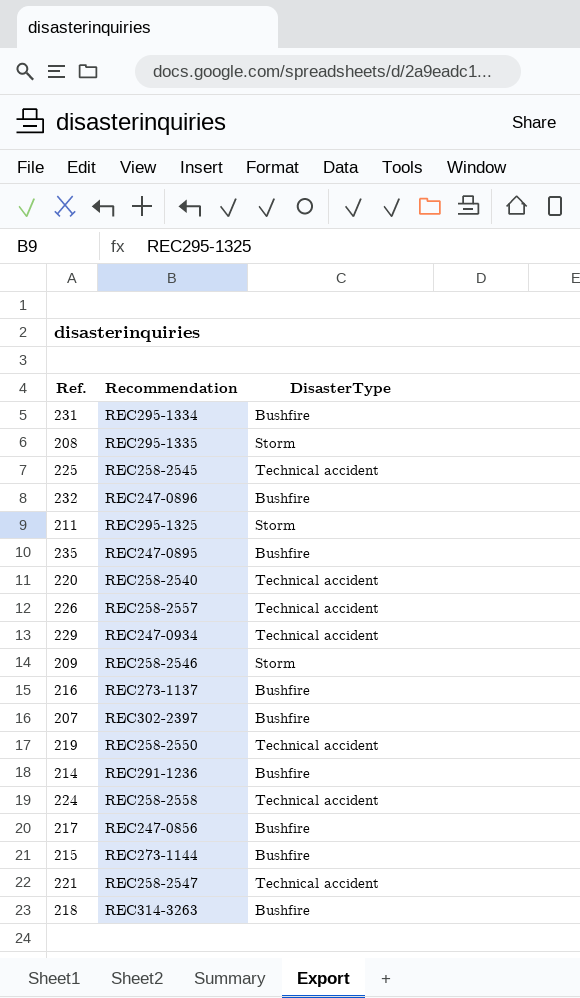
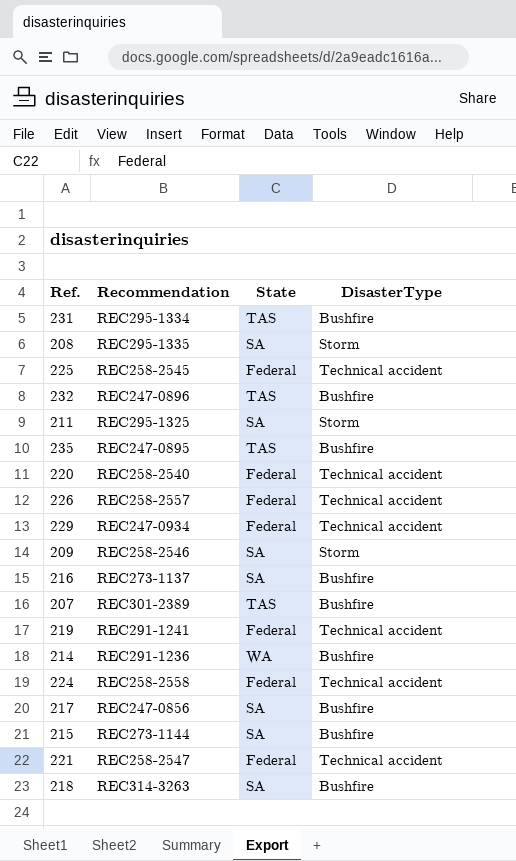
column State | position: none -> 3
207 | Recommendation: REC302-2397 -> REC301-2389
219 | Recommendation: REC258-2550 -> REC291-1241

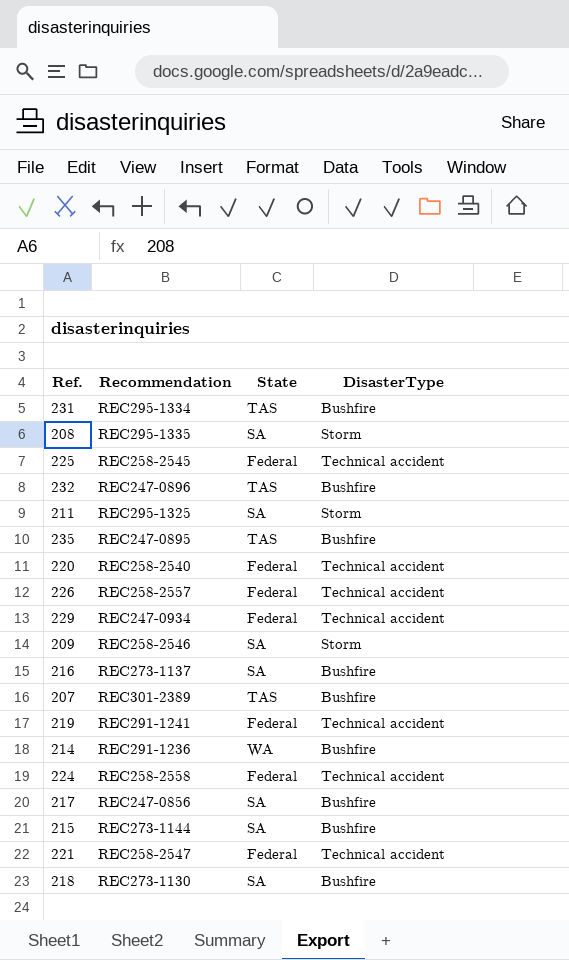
218 | Recommendation: REC314-3263 -> REC273-1130

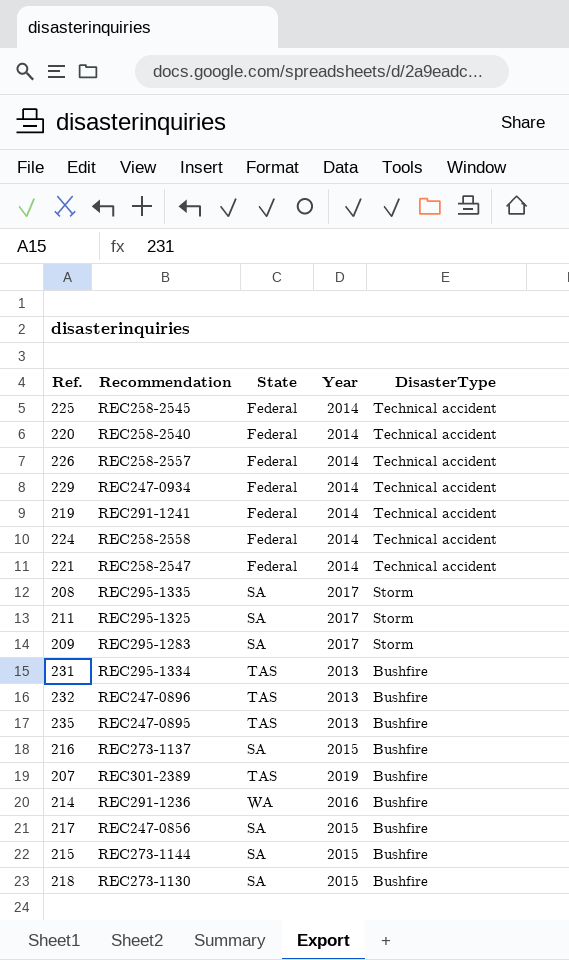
row order: none -> DisasterType descending
column Year | position: none -> 4
209 | Recommendation: REC258-2546 -> REC295-1283

